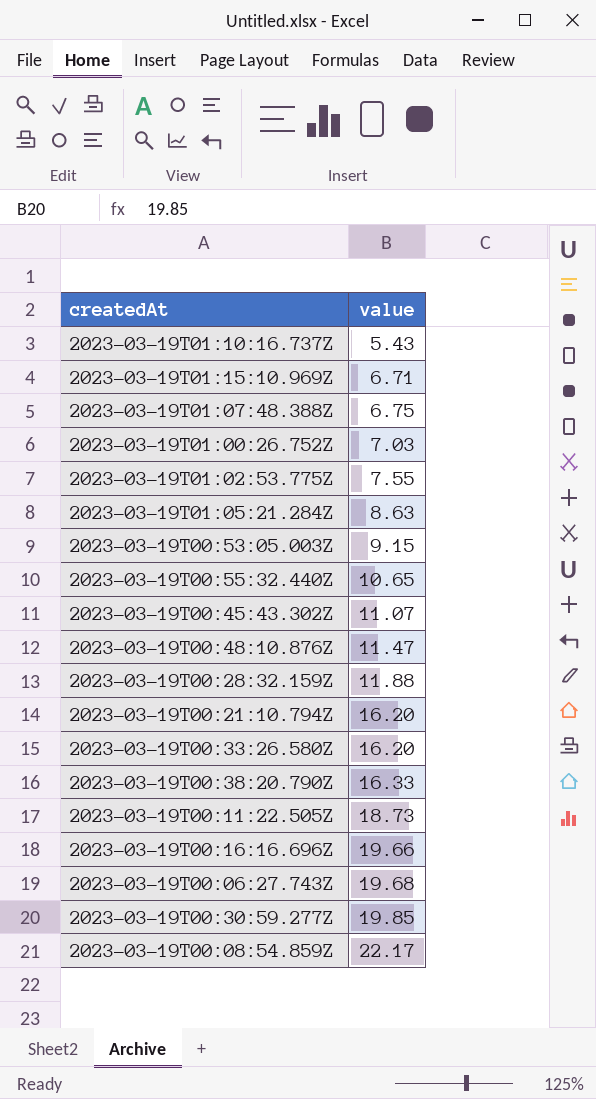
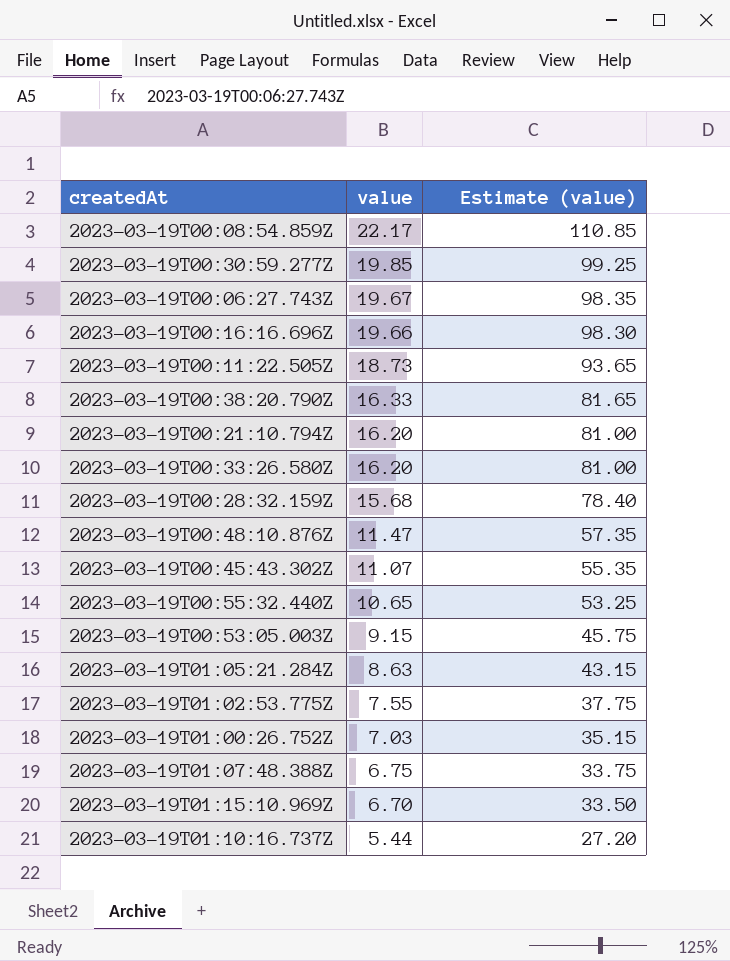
row order: value ascending -> value descending
column Estimate (value) | formula: none -> [value] * 5
2023-03-19T00:06:27.743Z | value: 19.68 -> 19.67
2023-03-19T00:28:32.159Z | value: 11.88 -> 15.68
2023-03-19T01:15:10.969Z | value: 6.71 -> 6.70
2023-03-19T01:10:16.737Z | value: 5.43 -> 5.44

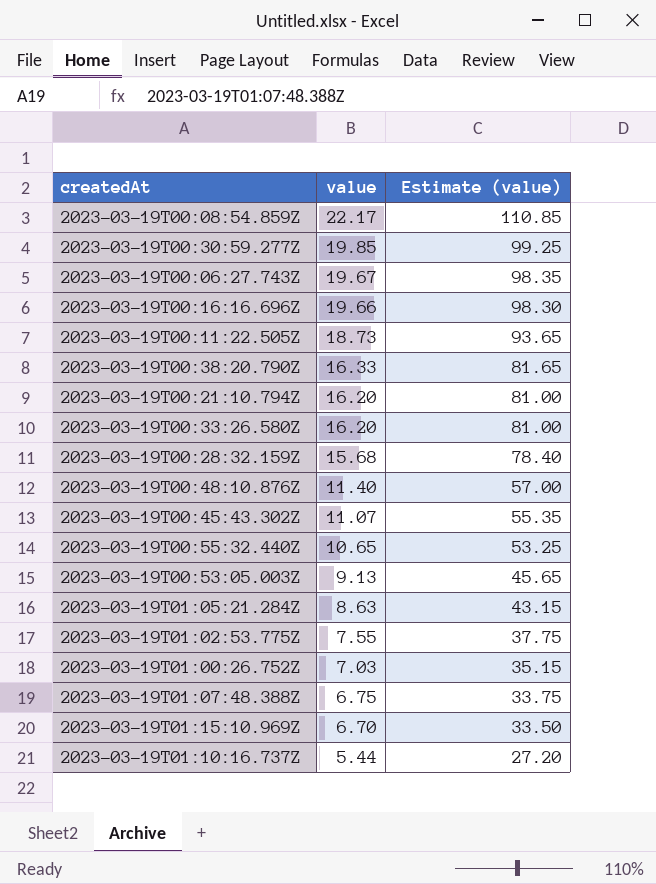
2023-03-19T00:48:10.876Z | value: 11.47 -> 11.40
2023-03-19T00:48:10.876Z | Estimate (value): 57.35 -> 57.00
2023-03-19T00:53:05.003Z | value: 9.15 -> 9.13
2023-03-19T00:53:05.003Z | Estimate (value): 45.75 -> 45.65

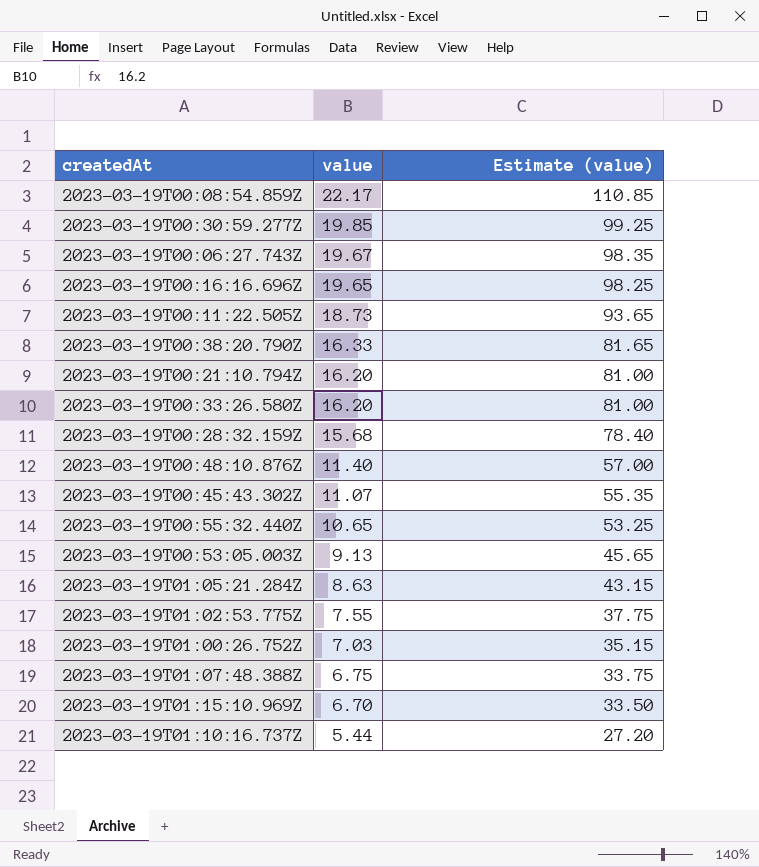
2023-03-19T00:16:16.696Z | value: 19.66 -> 19.65
2023-03-19T00:16:16.696Z | Estimate (value): 98.30 -> 98.25

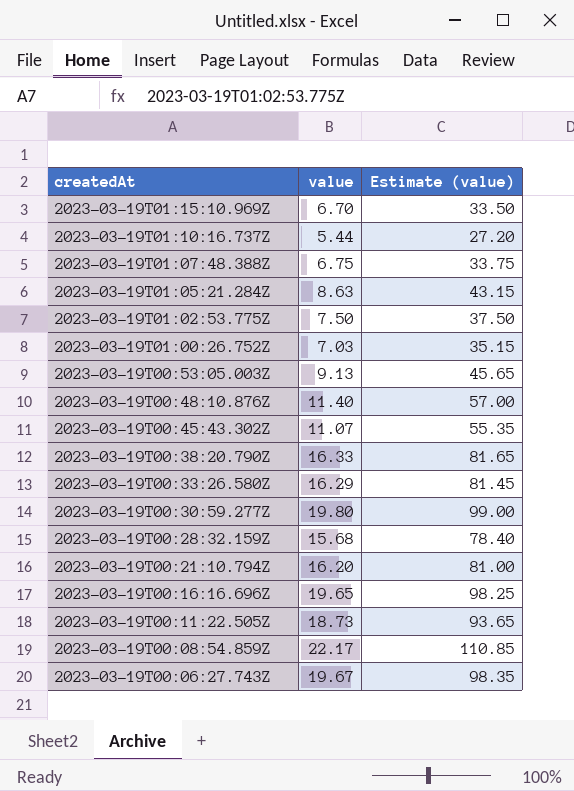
row order: value descending -> createdAt descending
row 2023-03-19T00:55:32.440Z: 10.65 | 53.25 -> none
2023-03-19T01:02:53.775Z | value: 7.55 -> 7.50
2023-03-19T01:02:53.775Z | Estimate (value): 37.75 -> 37.50
2023-03-19T00:33:26.580Z | value: 16.20 -> 16.29
2023-03-19T00:33:26.580Z | Estimate (value): 81.00 -> 81.45
2023-03-19T00:30:59.277Z | value: 19.85 -> 19.80
2023-03-19T00:30:59.277Z | Estimate (value): 99.25 -> 99.00

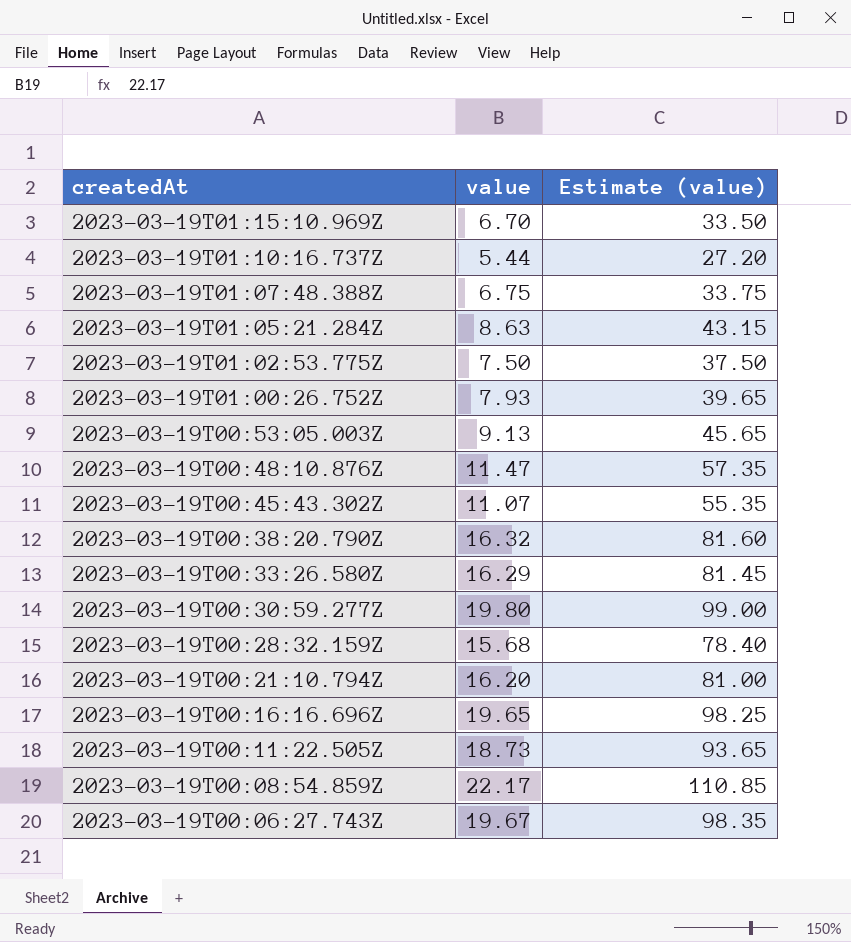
2023-03-19T01:00:26.752Z | value: 7.03 -> 7.93
2023-03-19T01:00:26.752Z | Estimate (value): 35.15 -> 39.65
2023-03-19T00:48:10.876Z | value: 11.40 -> 11.47
2023-03-19T00:48:10.876Z | Estimate (value): 57.00 -> 57.35
2023-03-19T00:38:20.790Z | value: 16.33 -> 16.32
2023-03-19T00:38:20.790Z | Estimate (value): 81.65 -> 81.60

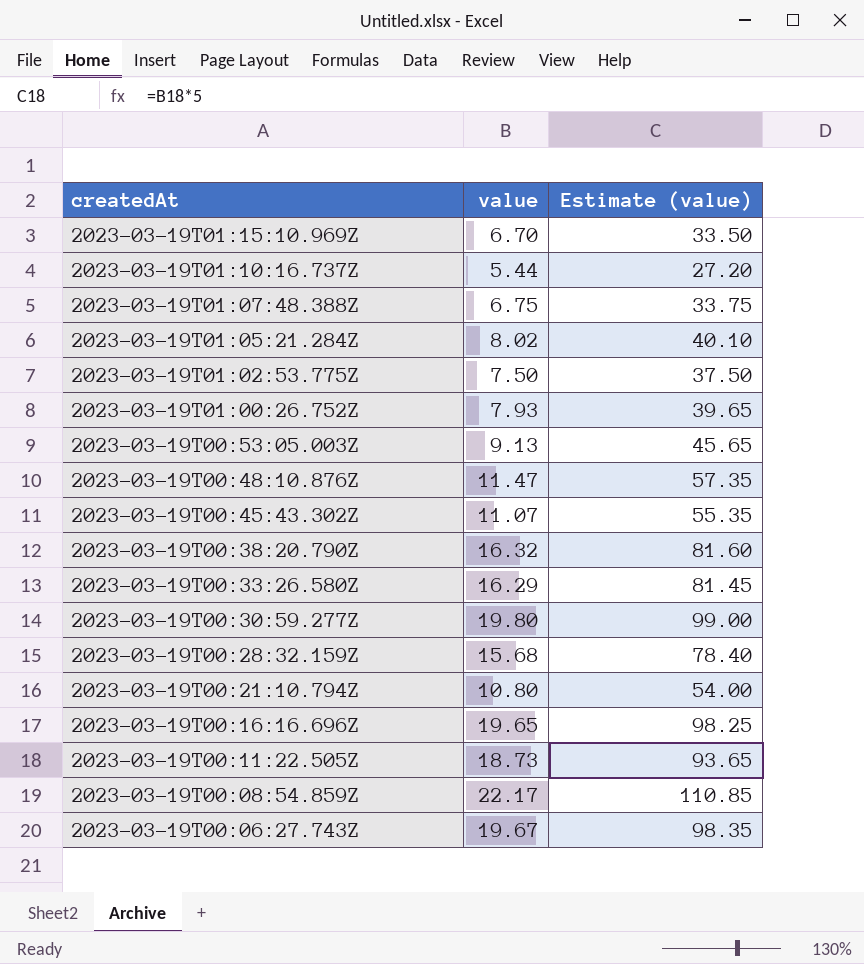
2023-03-19T01:05:21.284Z | value: 8.63 -> 8.02
2023-03-19T01:05:21.284Z | Estimate (value): 43.15 -> 40.10
2023-03-19T00:21:10.794Z | value: 16.20 -> 10.80
2023-03-19T00:21:10.794Z | Estimate (value): 81.00 -> 54.00

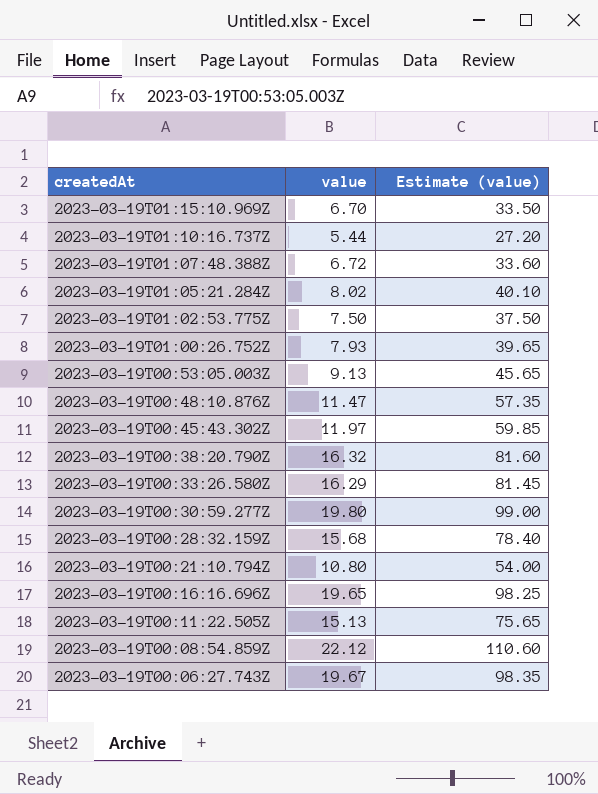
2023-03-19T01:07:48.388Z | value: 6.75 -> 6.72
2023-03-19T01:07:48.388Z | Estimate (value): 33.75 -> 33.60
2023-03-19T00:45:43.302Z | value: 11.07 -> 11.97
2023-03-19T00:45:43.302Z | Estimate (value): 55.35 -> 59.85
2023-03-19T00:11:22.505Z | value: 18.73 -> 15.13
2023-03-19T00:11:22.505Z | Estimate (value): 93.65 -> 75.65
2023-03-19T00:08:54.859Z | value: 22.17 -> 22.12
2023-03-19T00:08:54.859Z | Estimate (value): 110.85 -> 110.60

